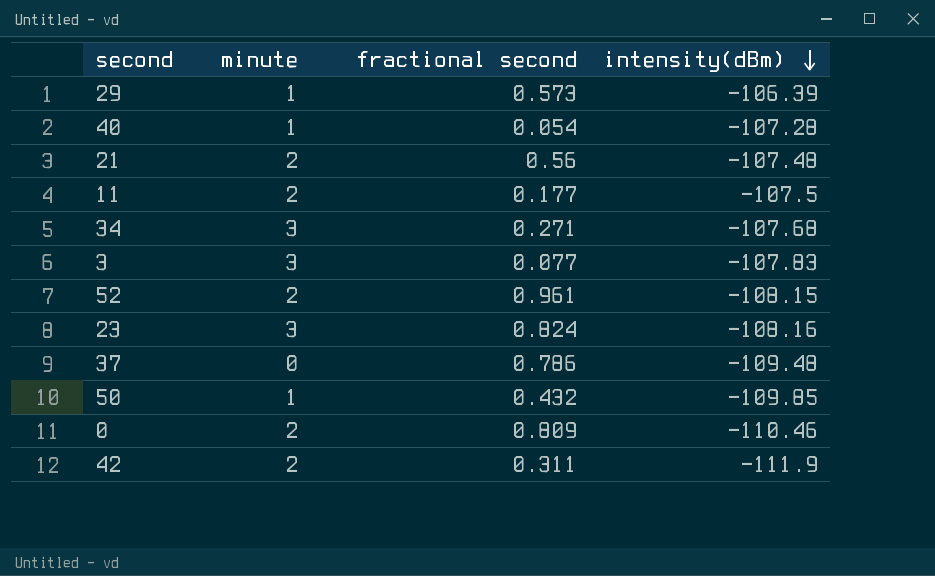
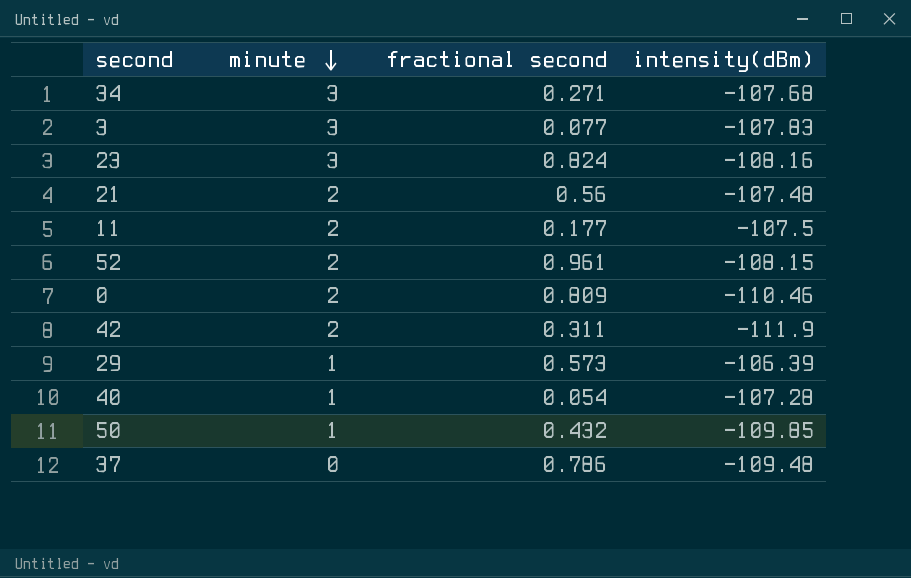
row order: intensity(dBm) descending -> minute descending

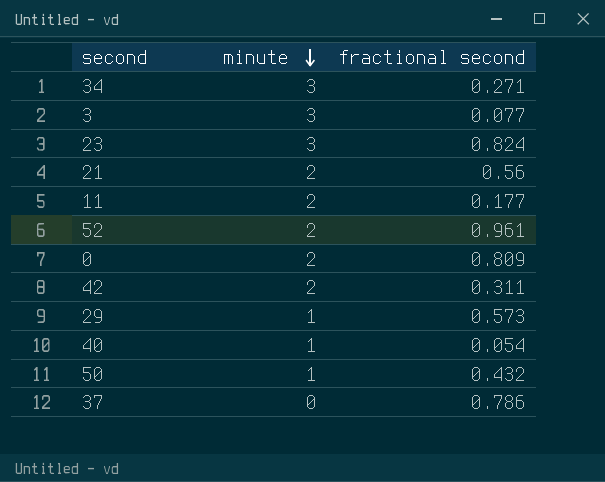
column intensity(dBm) | position: 4 -> none

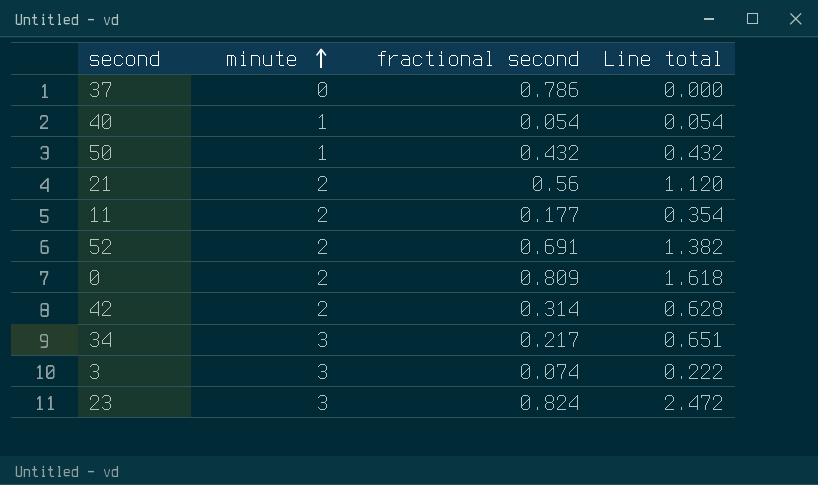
row order: minute descending -> minute ascending
column Line total | formula: none -> [minute] * [fractional second]
row 29: 1 | 0.573 -> none
52 | fractional second: 0.961 -> 0.691
42 | fractional second: 0.311 -> 0.314
34 | fractional second: 0.271 -> 0.217
3 | fractional second: 0.077 -> 0.074

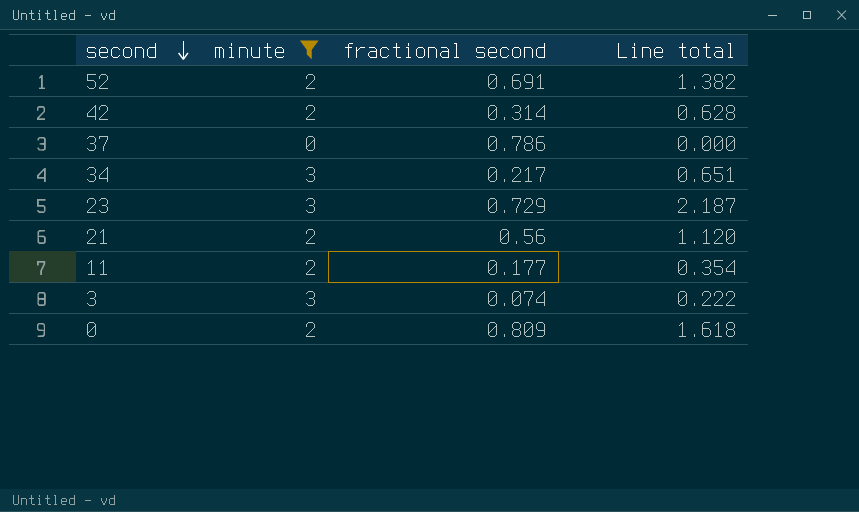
filter: none -> minute != 1
row order: minute ascending -> second descending
23 | fractional second: 0.824 -> 0.729
23 | Line total: 2.472 -> 2.187

